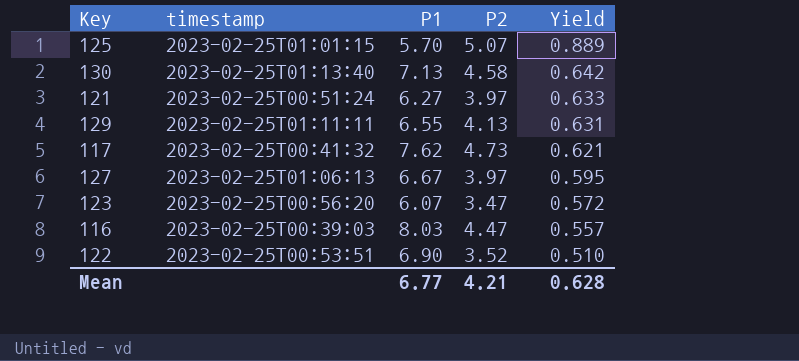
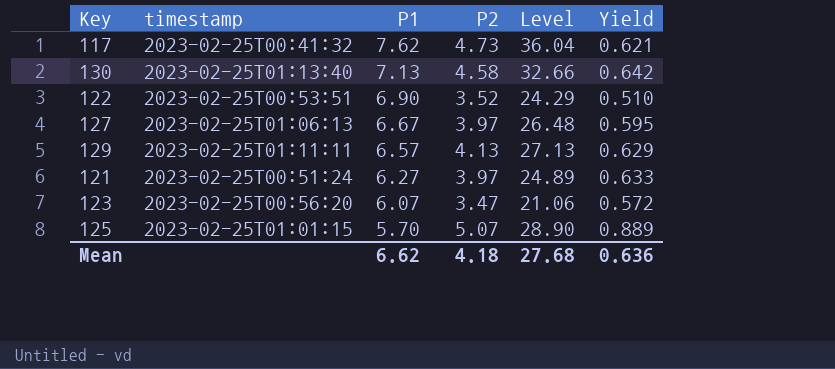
row order: Yield descending -> P1 descending
column Level | formula: none -> [P1] * [P2]
row 116: 2023-02-25T00:39:03 | 8.03 | 4.47 | 0.557 -> none
129 | P1: 6.55 -> 6.57
129 | Yield: 0.631 -> 0.629
Mean | P1: 6.77 -> 6.62
Mean | P2: 4.21 -> 4.18
Mean | Yield: 0.628 -> 0.636

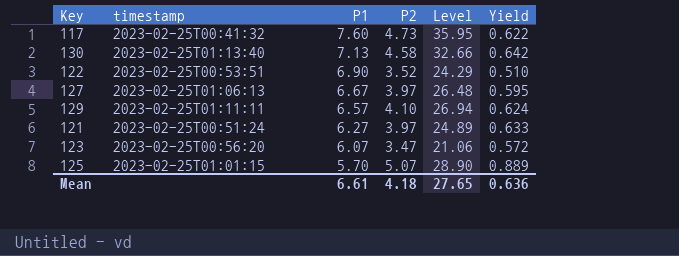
117 | P1: 7.62 -> 7.60
117 | Level: 36.04 -> 35.95
117 | Yield: 0.621 -> 0.622
129 | P2: 4.13 -> 4.10
129 | Level: 27.13 -> 26.94
129 | Yield: 0.629 -> 0.624
Mean | P1: 6.62 -> 6.61
Mean | Level: 27.68 -> 27.65

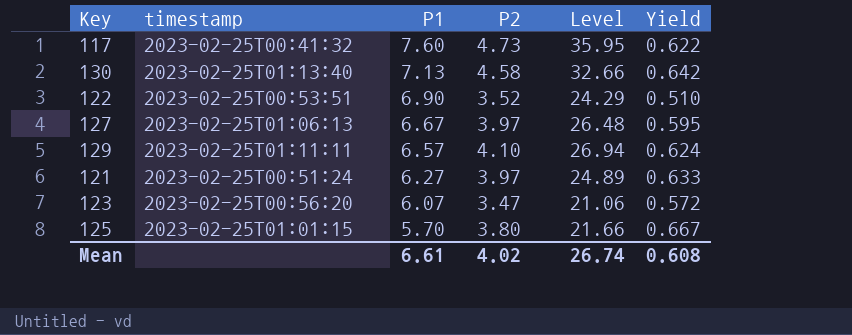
125 | P2: 5.07 -> 3.80
125 | Level: 28.90 -> 21.66
125 | Yield: 0.889 -> 0.667
Mean | P2: 4.18 -> 4.02
Mean | Level: 27.65 -> 26.74
Mean | Yield: 0.636 -> 0.608

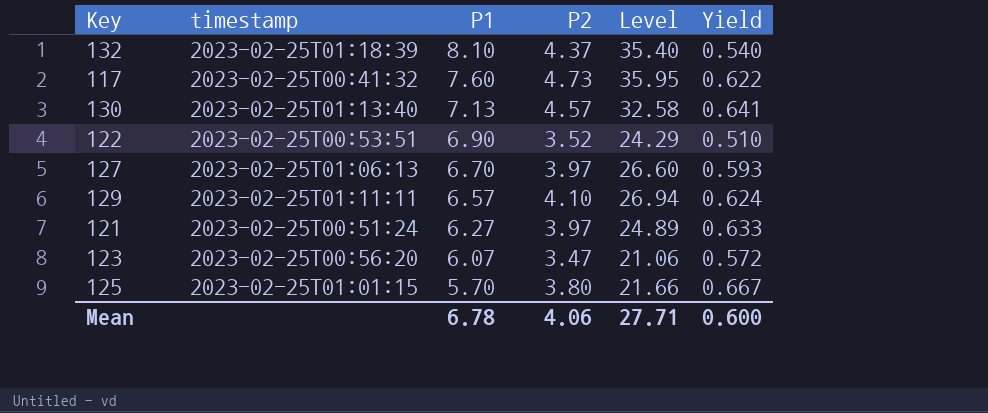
row 132: none -> 2023-02-25T01:18:39 | 8.10 | 4.37 | 35.40 | 0.540
130 | P2: 4.58 -> 4.57
130 | Level: 32.66 -> 32.58
130 | Yield: 0.642 -> 0.641
127 | P1: 6.67 -> 6.70
127 | Level: 26.48 -> 26.60
127 | Yield: 0.595 -> 0.593
Mean | P1: 6.61 -> 6.78
Mean | P2: 4.02 -> 4.06
Mean | Level: 26.74 -> 27.71
Mean | Yield: 0.608 -> 0.600

